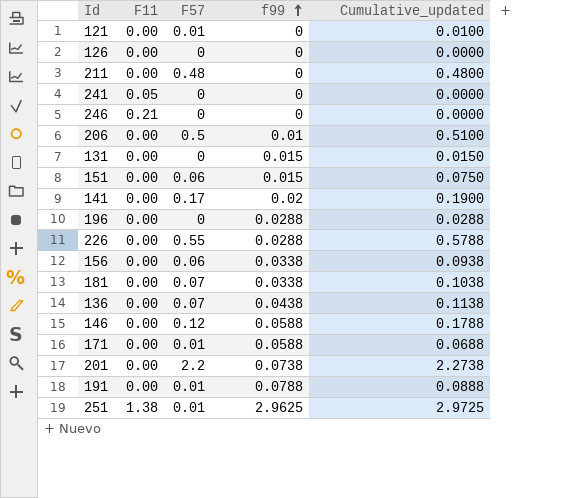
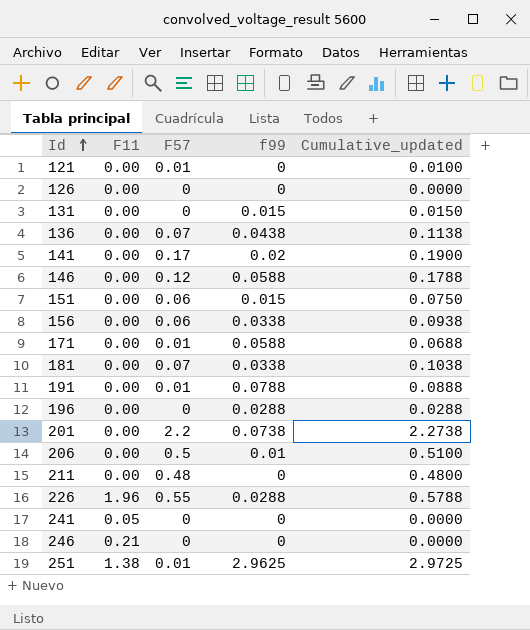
row order: f99 ascending -> Id ascending
226 | F11: 0.00 -> 1.96

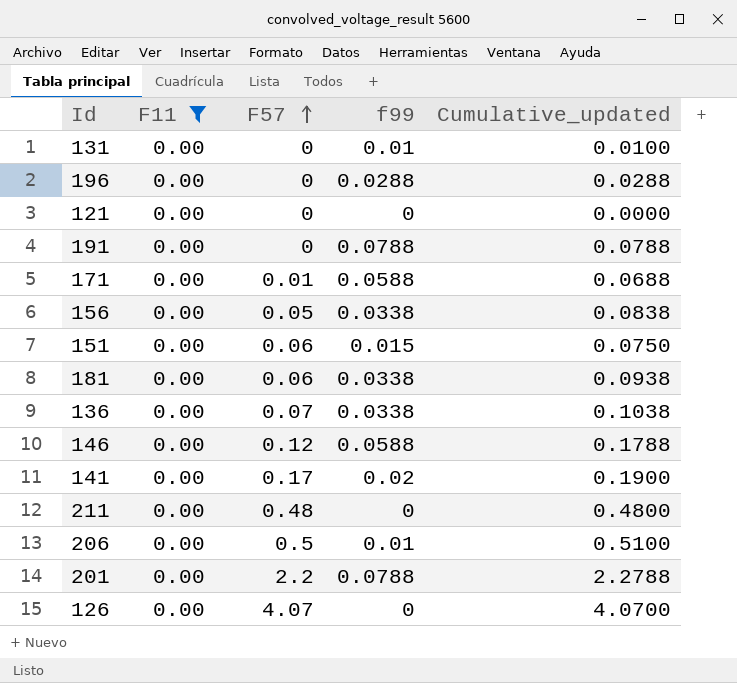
filter: none -> F11 = 0.00
row order: Id ascending -> F57 ascending
131 | f99: 0.015 -> 0.01
131 | Cumulative_updated: 0.0150 -> 0.0100
121 | F57: 0.01 -> 0
121 | Cumulative_updated: 0.0100 -> 0.0000
191 | F57: 0.01 -> 0
191 | Cumulative_updated: 0.0888 -> 0.0788
156 | F57: 0.06 -> 0.05
156 | Cumulative_updated: 0.0938 -> 0.0838
181 | F57: 0.07 -> 0.06
181 | Cumulative_updated: 0.1038 -> 0.0938
136 | f99: 0.0438 -> 0.0338
136 | Cumulative_updated: 0.1138 -> 0.1038
201 | f99: 0.0738 -> 0.0788
201 | Cumulative_updated: 2.2738 -> 2.2788
126 | F57: 0 -> 4.07
126 | Cumulative_updated: 0.0000 -> 4.0700

